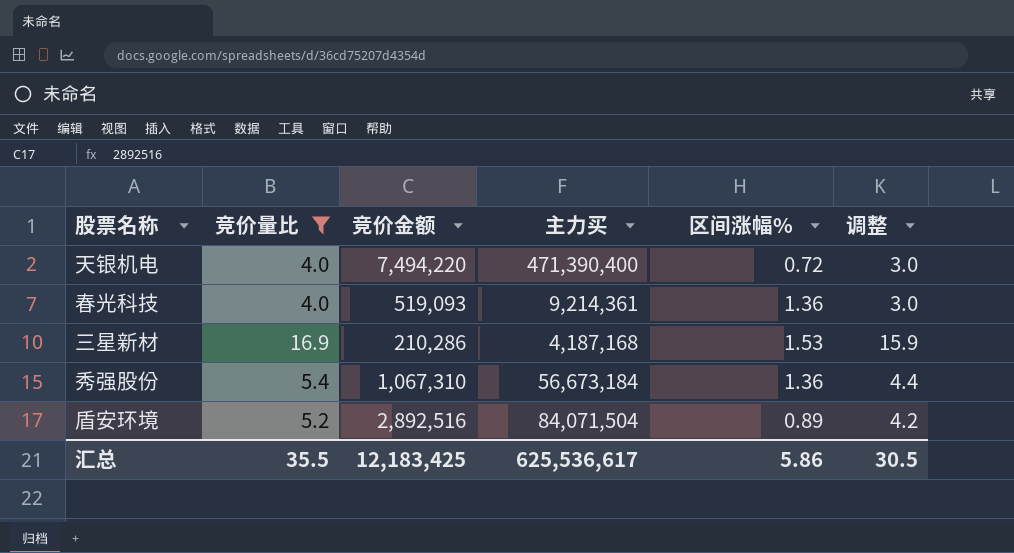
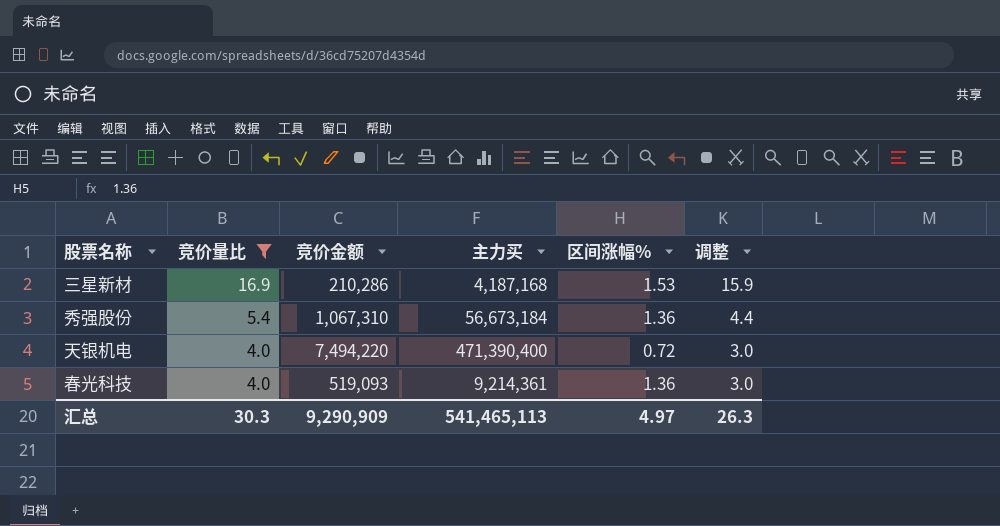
row order: none -> 竞价量比 descending
row 盾安环境: 5.2 | 2,892,516 | 84,071,504 | 0.89 | 4.2 -> none
汇总 | 竞价量比: 35.5 -> 30.3
汇总 | 竞价金额: 12,183,425 -> 9,290,909
汇总 | 主力买: 625,536,617 -> 541,465,113
汇总 | 区间涨幅%: 5.86 -> 4.97
汇总 | 调整: 30.5 -> 26.3

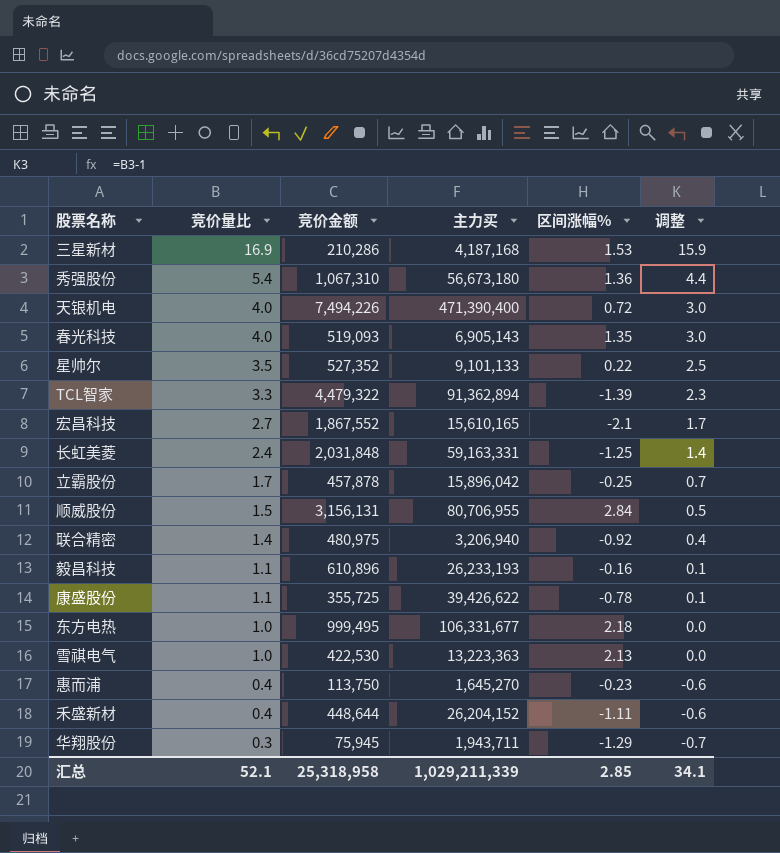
filter: 竞价量比 >= 4.0 -> none
秀强股份 | 主力买: 56,673,184 -> 56,673,180
天银机电 | 竞价金额: 7,494,220 -> 7,494,226
春光科技 | 主力买: 9,214,361 -> 6,905,143
春光科技 | 区间涨幅%: 1.36 -> 1.35
汇总 | 竞价量比: 30.3 -> 52.1
汇总 | 竞价金额: 9,290,909 -> 25,318,958
汇总 | 主力买: 541,465,113 -> 1,029,211,339
汇总 | 区间涨幅%: 4.97 -> 2.85
汇总 | 调整: 26.3 -> 34.1

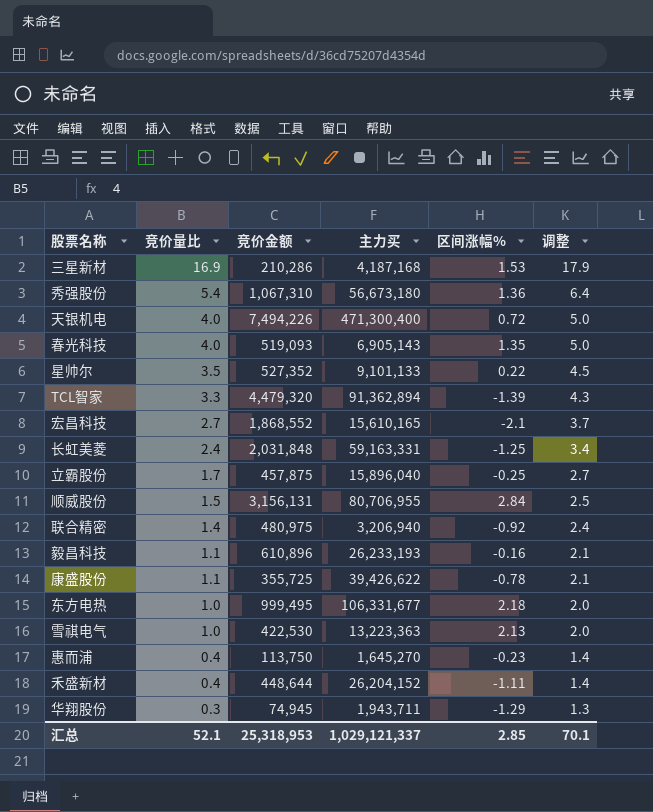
column 调整 | formula: [竞价量比] - 1 -> [竞价量比] + 1
天银机电 | 主力买: 471,390,400 -> 471,300,400
TCL智家 | 竞价金额: 4,479,322 -> 4,479,320
宏昌科技 | 竞价金额: 1,867,552 -> 1,868,552
立霸股份 | 竞价金额: 457,878 -> 457,875
立霸股份 | 主力买: 15,896,042 -> 15,896,040
华翔股份 | 竞价金额: 75,945 -> 74,945
汇总 | 竞价金额: 25,318,958 -> 25,318,953
汇总 | 主力买: 1,029,211,339 -> 1,029,121,337
汇总 | 调整: 34.1 -> 70.1

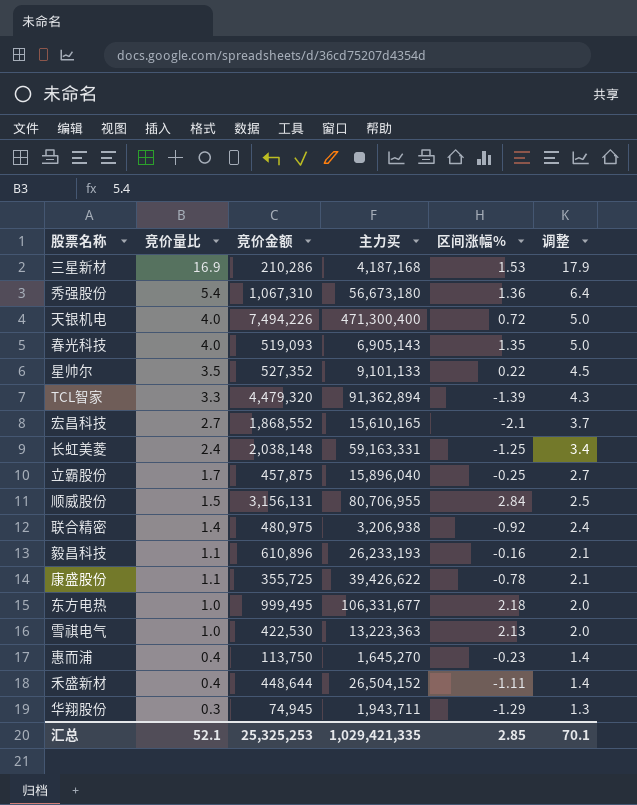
长虹美菱 | 竞价金额: 2,031,848 -> 2,038,148
联合精密 | 主力买: 3,206,940 -> 3,206,938
禾盛新材 | 主力买: 26,204,152 -> 26,504,152
汇总 | 竞价金额: 25,318,953 -> 25,325,253
汇总 | 主力买: 1,029,121,337 -> 1,029,421,335

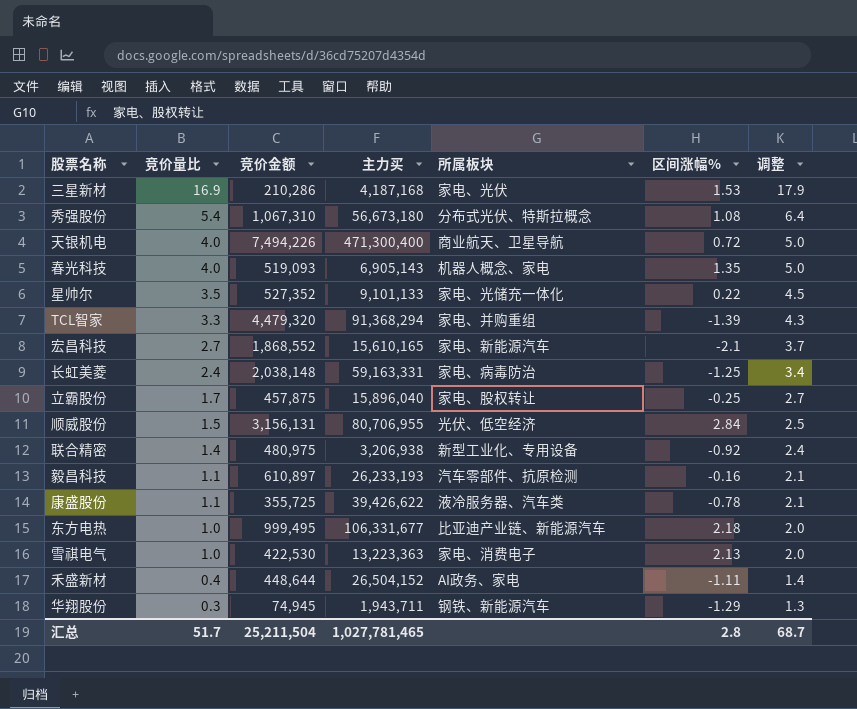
column 所属板块 | position: none -> 5
row 惠而浦: 0.4 | 113,750 | 1,645,270 | -0.23 | 1.4 -> none
秀强股份 | 区间涨幅%: 1.36 -> 1.08
TCL智家 | 主力买: 91,362,894 -> 91,368,294
毅昌科技 | 竞价金额: 610,896 -> 610,897
汇总 | 竞价量比: 52.1 -> 51.7
汇总 | 竞价金额: 25,325,253 -> 25,211,504
汇总 | 主力买: 1,029,421,335 -> 1,027,781,465
汇总 | 区间涨幅%: 2.85 -> 2.8
汇总 | 调整: 70.1 -> 68.7

